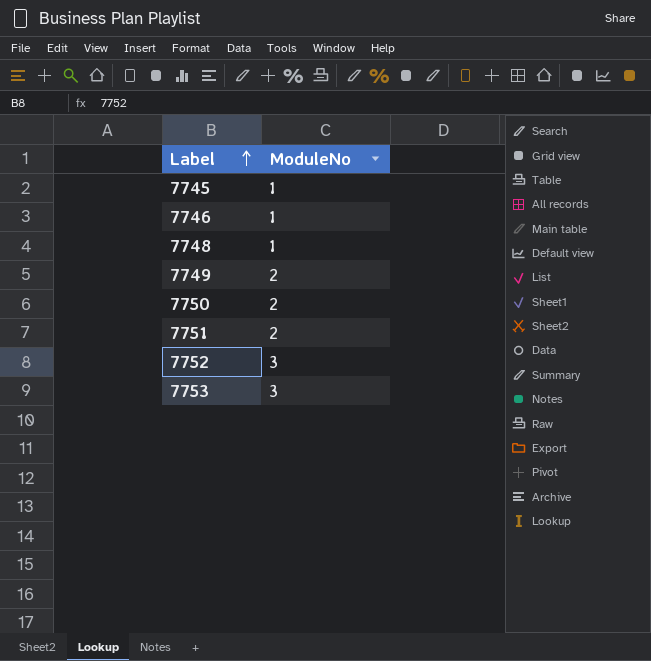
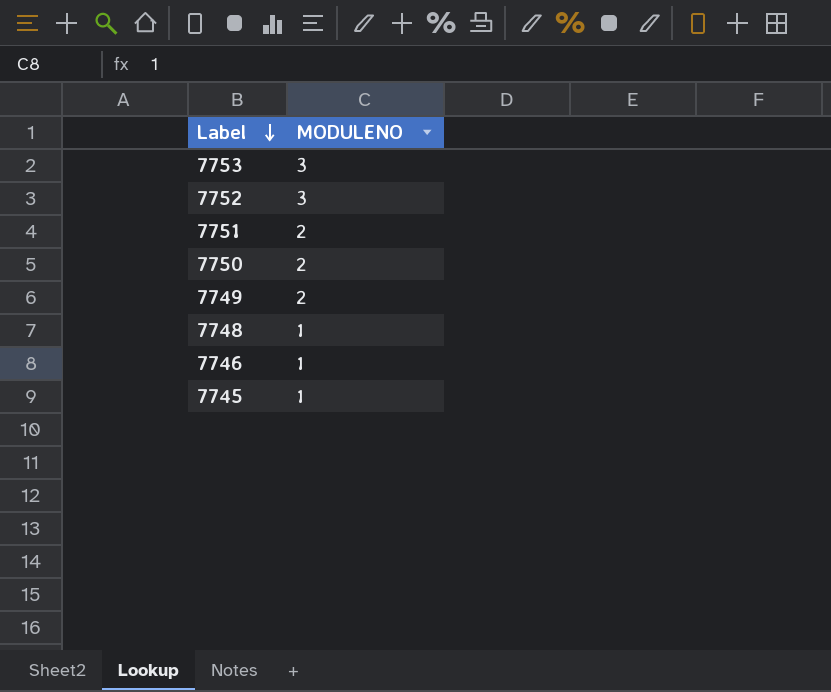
row order: Label ascending -> Label descending
column name: ModuleNo -> MODULENO

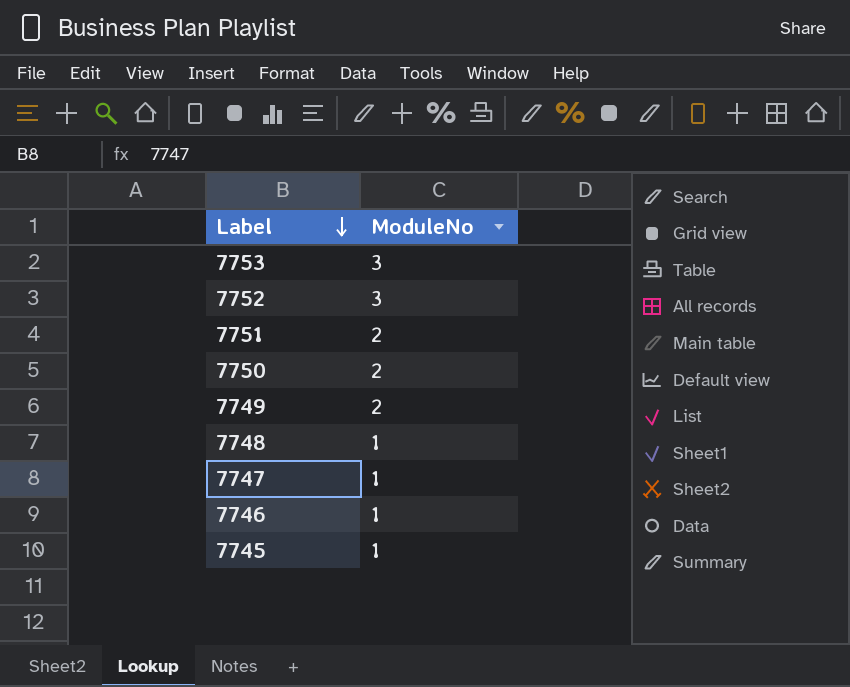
column name: MODULENO -> ModuleNo
row 7747: none -> 1

